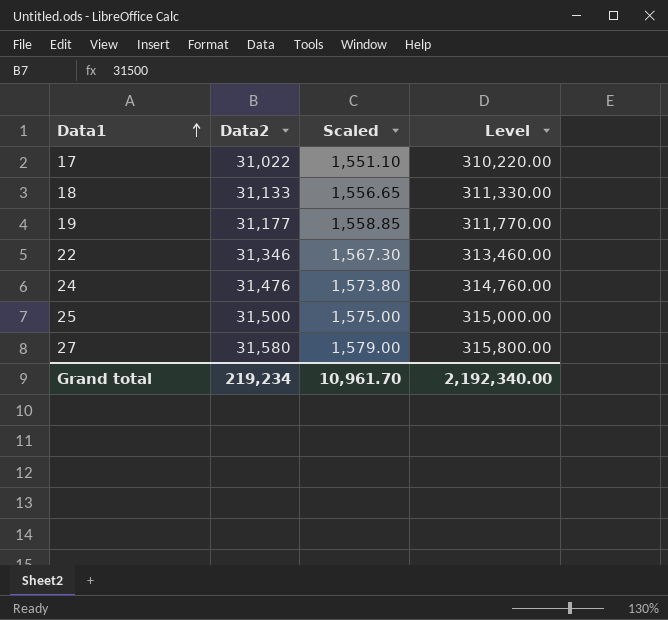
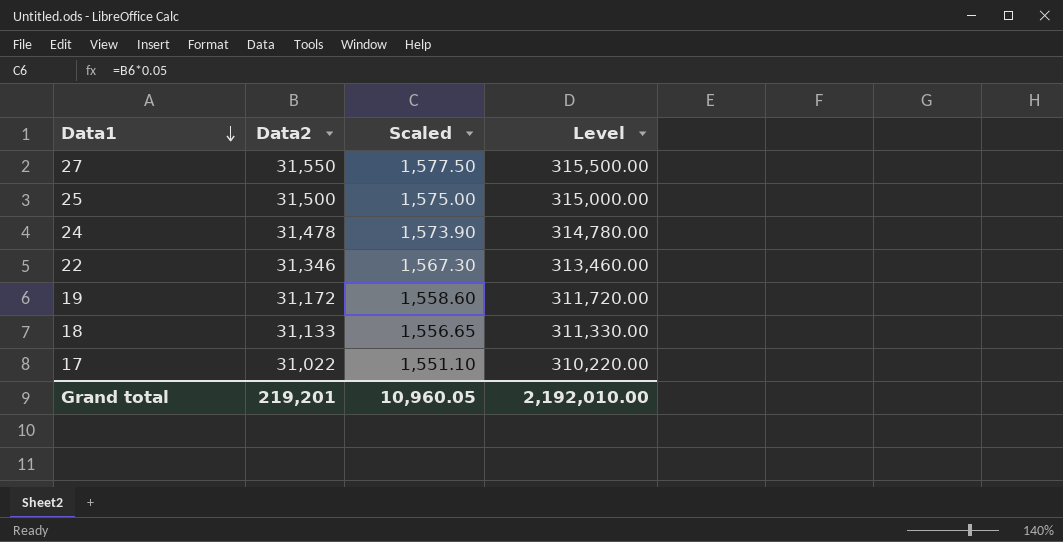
row order: Data1 ascending -> Data1 descending
27 | Data2: 31,580 -> 31,550
27 | Scaled: 1,579.00 -> 1,577.50
27 | Level: 315,800.00 -> 315,500.00
24 | Data2: 31,476 -> 31,478
24 | Scaled: 1,573.80 -> 1,573.90
24 | Level: 314,760.00 -> 314,780.00
19 | Data2: 31,177 -> 31,172
19 | Scaled: 1,558.85 -> 1,558.60
19 | Level: 311,770.00 -> 311,720.00
Grand total | Data2: 219,234 -> 219,201
Grand total | Scaled: 10,961.70 -> 10,960.05
Grand total | Level: 2,192,340.00 -> 2,192,010.00

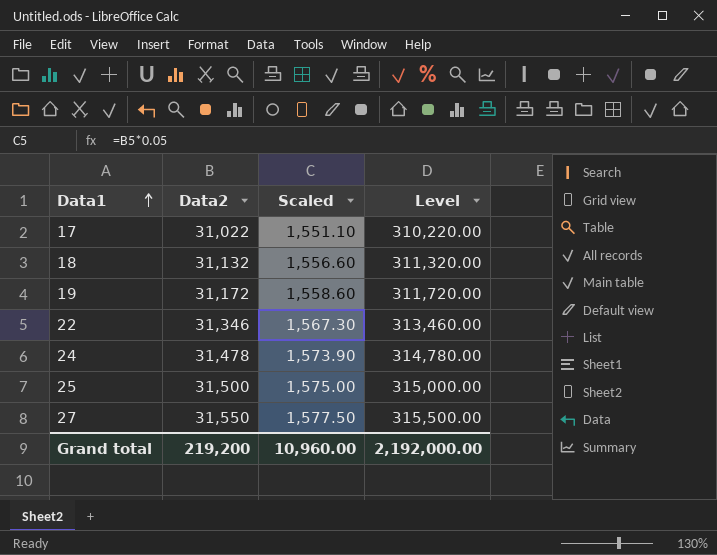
row order: Data1 descending -> Data1 ascending
18 | Data2: 31,133 -> 31,132
18 | Scaled: 1,556.65 -> 1,556.60
18 | Level: 311,330.00 -> 311,320.00
Grand total | Data2: 219,201 -> 219,200
Grand total | Scaled: 10,960.05 -> 10,960.00
Grand total | Level: 2,192,010.00 -> 2,192,000.00

